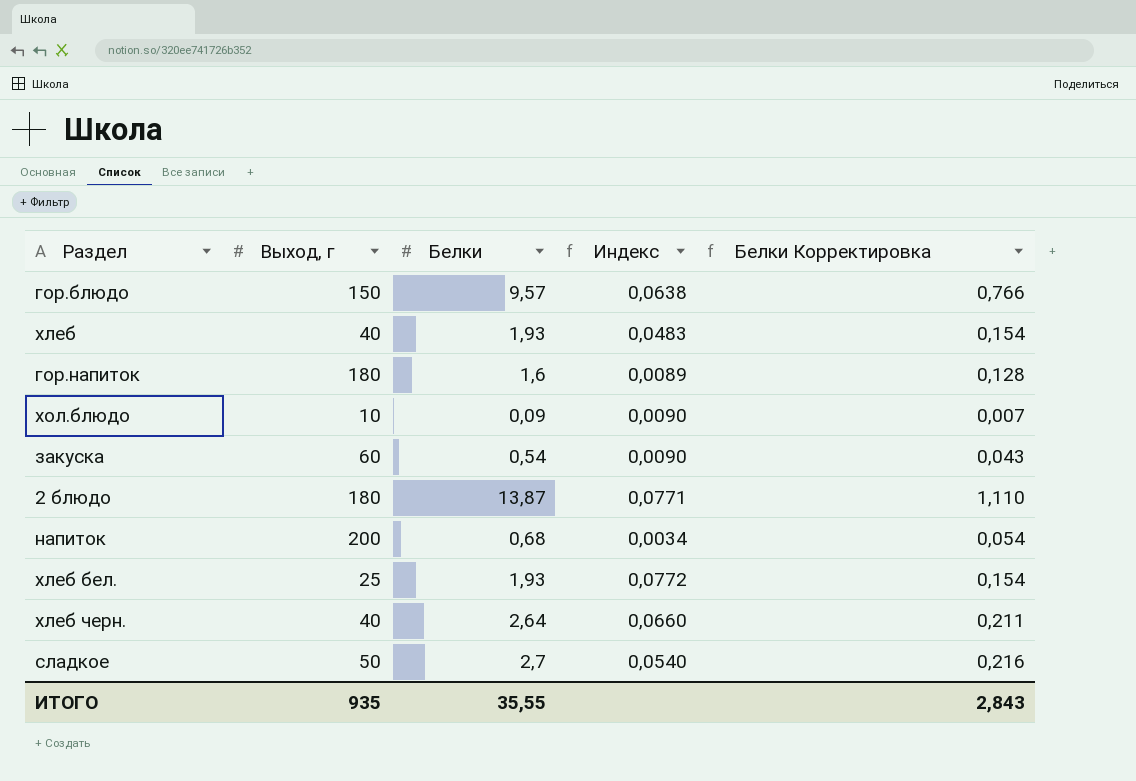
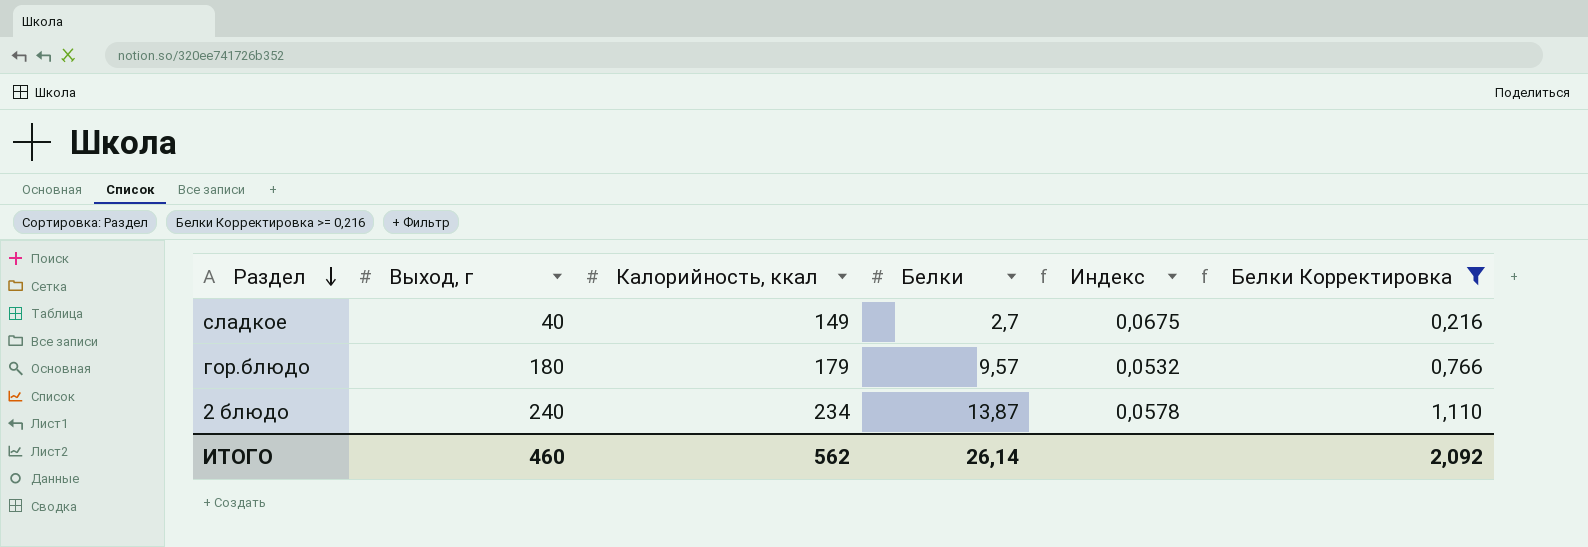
filter: none -> Белки Корректировка >= 0,216
row order: none -> Раздел descending
column Калорийность, ккал | position: none -> 3
сладкое | Выход, г: 50 -> 40
сладкое | Индекс: 0,0540 -> 0,0675
гор.блюдо | Выход, г: 150 -> 180
гор.блюдо | Индекс: 0,0638 -> 0,0532
2 блюдо | Выход, г: 180 -> 240
2 блюдо | Индекс: 0,0771 -> 0,0578
ИТОГО | Выход, г: 935 -> 460
ИТОГО | Белки: 35,55 -> 26,14
ИТОГО | Белки Корректировка: 2,843 -> 2,092

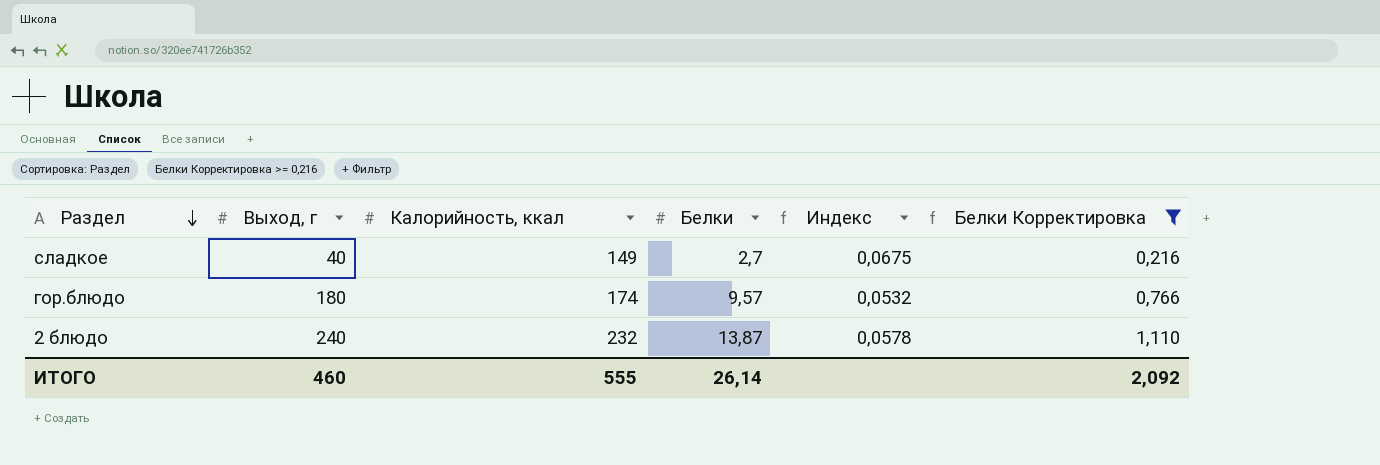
гор.блюдо | Калорийность, ккал: 179 -> 174
2 блюдо | Калорийность, ккал: 234 -> 232
ИТОГО | Калорийность, ккал: 562 -> 555

